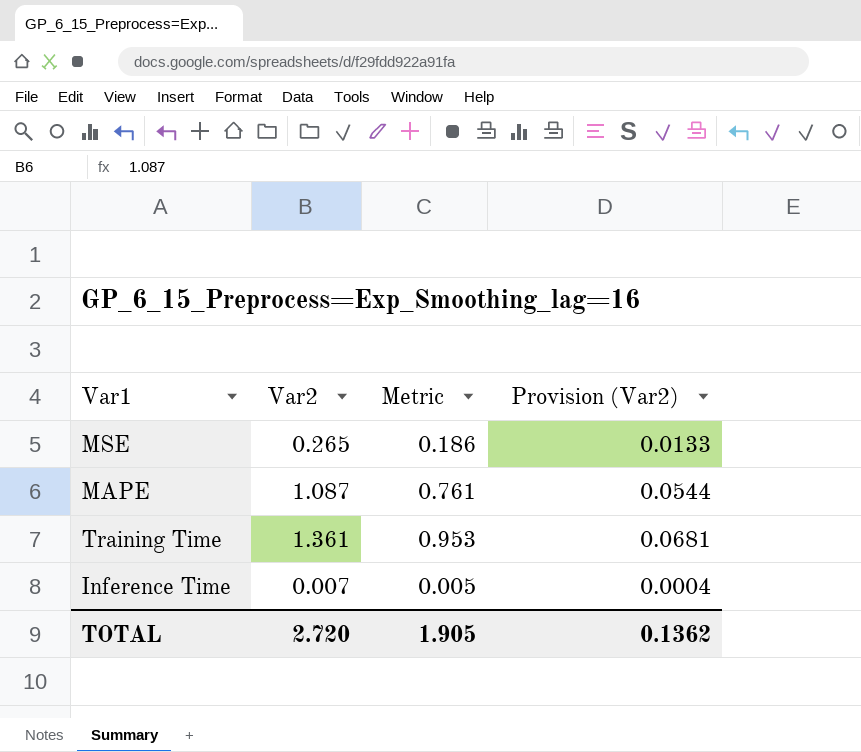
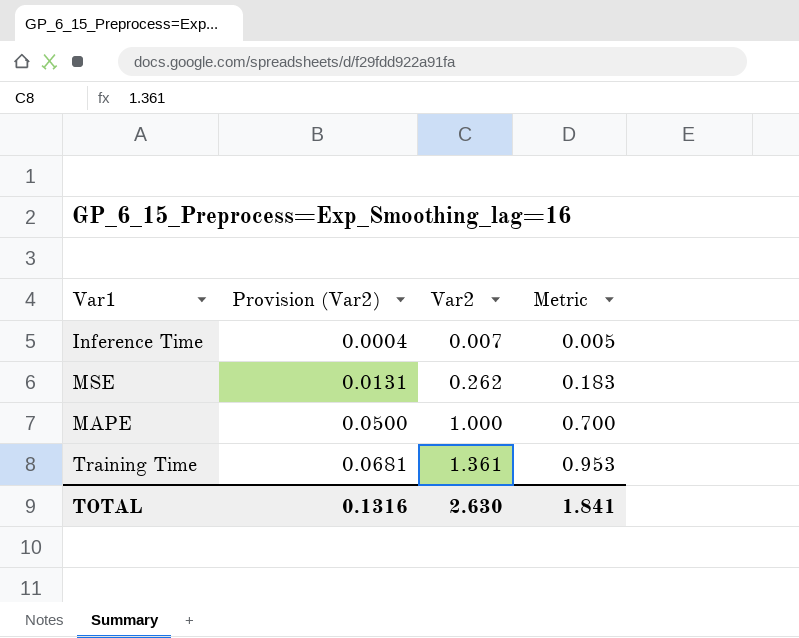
row order: none -> Provision (Var2) ascending
column Provision (Var2) | position: 4 -> 2
MSE | Provision (Var2): 0.0133 -> 0.0131
MSE | Var2: 0.265 -> 0.262
MSE | Metric: 0.186 -> 0.183
MAPE | Provision (Var2): 0.0544 -> 0.0500
MAPE | Var2: 1.087 -> 1.000
MAPE | Metric: 0.761 -> 0.700
TOTAL | Provision (Var2): 0.1362 -> 0.1316
TOTAL | Var2: 2.720 -> 2.630
TOTAL | Metric: 1.905 -> 1.841

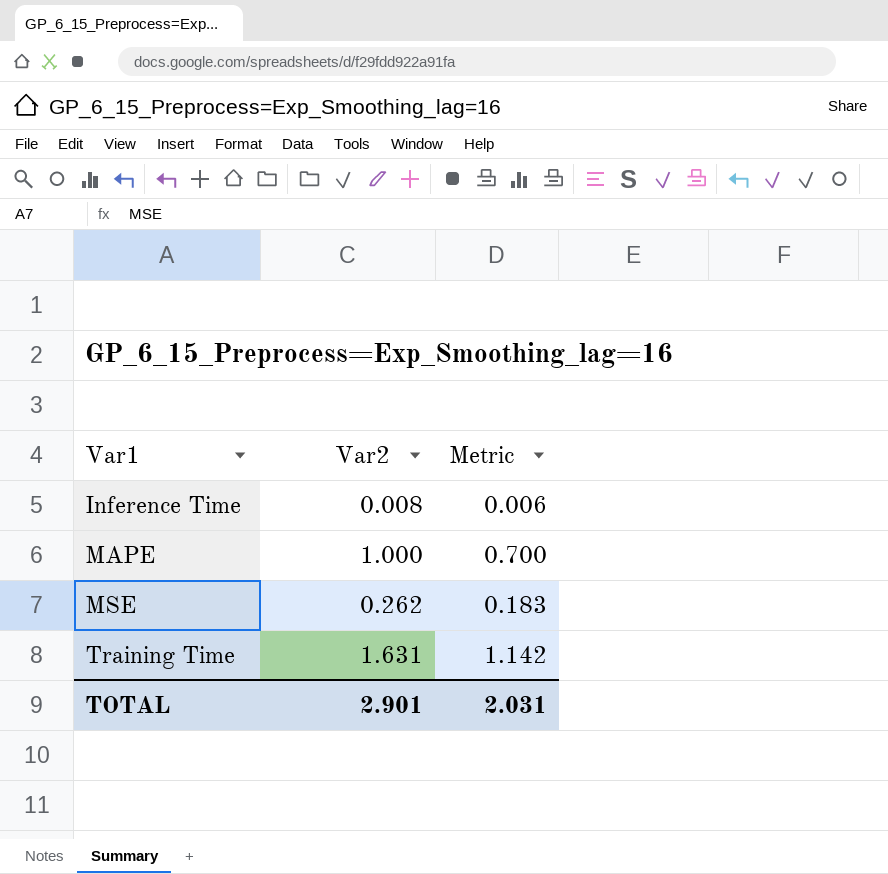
row order: Provision (Var2) ascending -> Var1 ascending
column Provision (Var2) | formula: [Var2] * 0.05 -> none
Inference Time | Var2: 0.007 -> 0.008
Inference Time | Metric: 0.005 -> 0.006
Training Time | Var2: 1.361 -> 1.631
Training Time | Metric: 0.953 -> 1.142
TOTAL | Var2: 2.630 -> 2.901
TOTAL | Metric: 1.841 -> 2.031

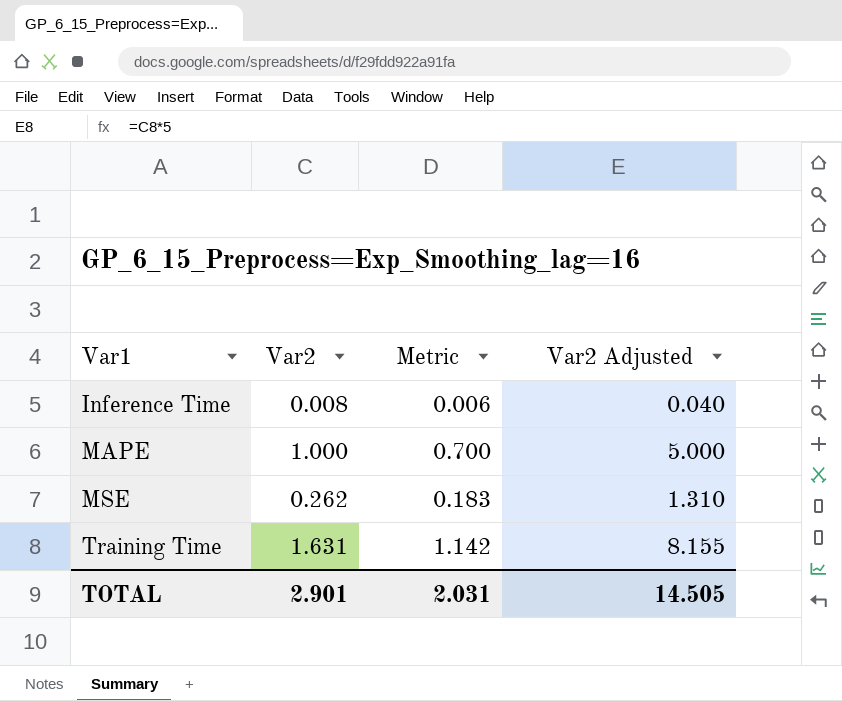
column Var2 Adjusted | formula: none -> [Var2] * 5

